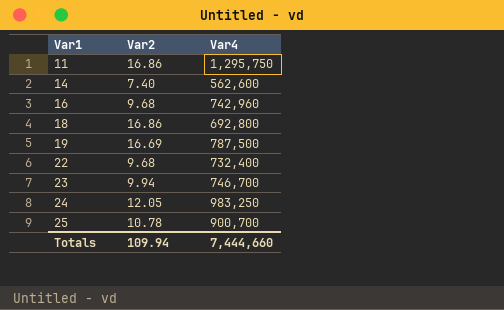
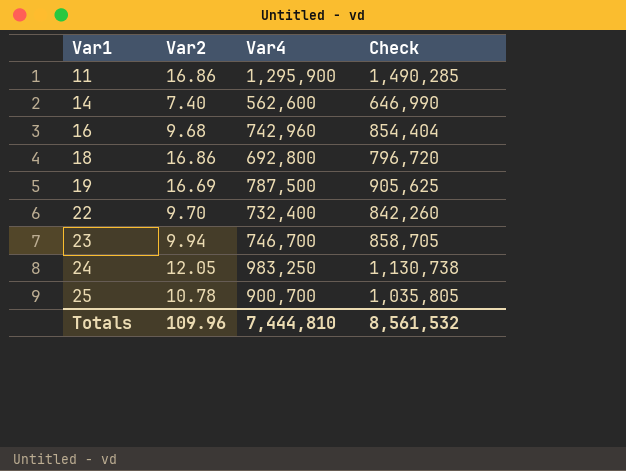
column Check | formula: none -> [Var4] * 1.15
11 | Var4: 1,295,750 -> 1,295,900
22 | Var2: 9.68 -> 9.70
Totals | Var2: 109.94 -> 109.96
Totals | Var4: 7,444,660 -> 7,444,810

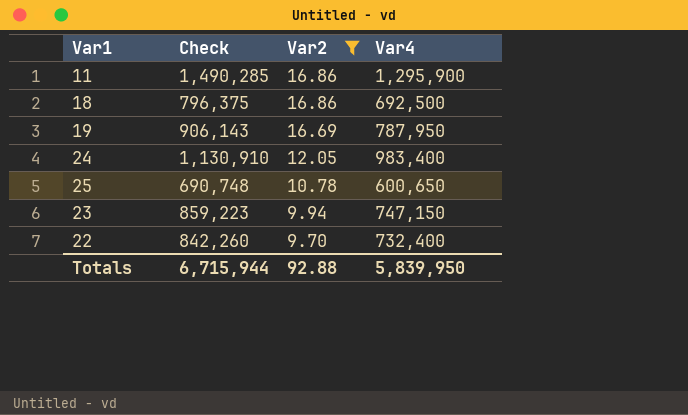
filter: none -> Var2 >= 9.70
row order: Var1 ascending -> Var2 descending
column Check | position: 4 -> 2
18 | Check: 796,720 -> 796,375
18 | Var4: 692,800 -> 692,500
19 | Check: 905,625 -> 906,143
19 | Var4: 787,500 -> 787,950
24 | Check: 1,130,738 -> 1,130,910
24 | Var4: 983,250 -> 983,400
25 | Check: 1,035,805 -> 690,748
25 | Var4: 900,700 -> 600,650
23 | Check: 858,705 -> 859,223
23 | Var4: 746,700 -> 747,150
Totals | Check: 8,561,532 -> 6,715,944
Totals | Var2: 109.96 -> 92.88
Totals | Var4: 7,444,810 -> 5,839,950

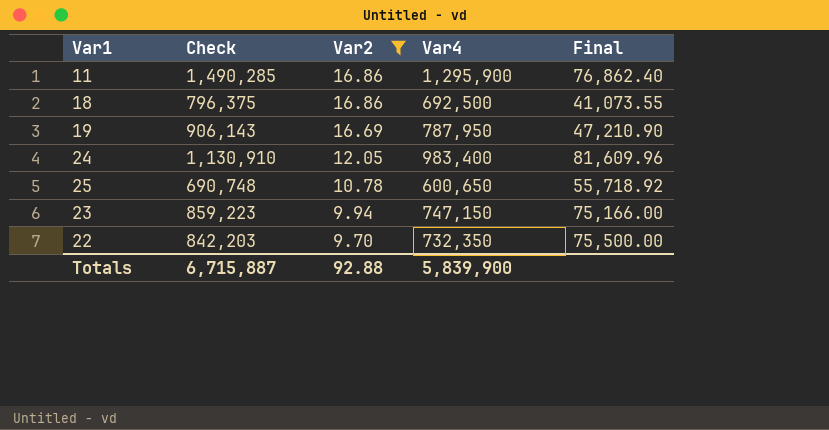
column Final | formula: none -> [Var4] / [Var2]
22 | Check: 842,260 -> 842,203
22 | Var4: 732,400 -> 732,350
Totals | Check: 6,715,944 -> 6,715,887
Totals | Var4: 5,839,950 -> 5,839,900

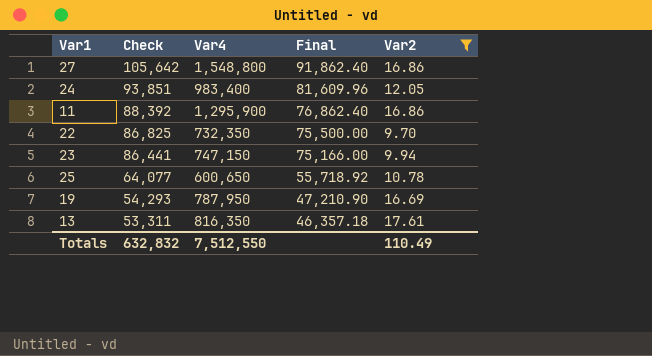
row order: Var2 descending -> Check descending
column Check | formula: [Var4] * 1.15 -> [Final] * 1.15
column Var2 | position: 3 -> 5
row 18: 796,375 | 16.86 | 692,500 | 41,073.55 -> none
row 27: none -> 105,642 | 1,548,800 | 91,862.40 | 16.86
row 13: none -> 53,311 | 816,350 | 46,357.18 | 17.61
Totals | Check: 6,715,887 -> 632,832
Totals | Var4: 5,839,900 -> 7,512,550
Totals | Var2: 92.88 -> 110.49

